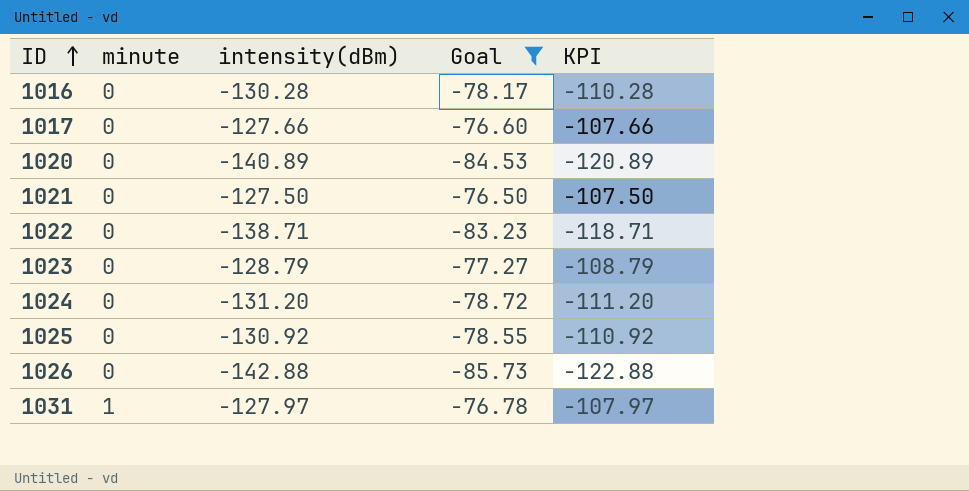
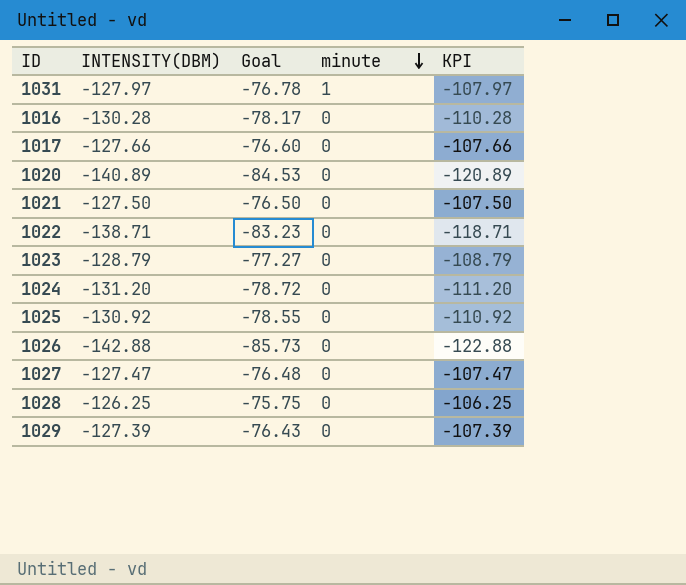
filter: Goal <= -76.50 -> none
row order: ID ascending -> minute descending
column name: intensity(dBm) -> INTENSITY(DBM)
column minute | position: 2 -> 4

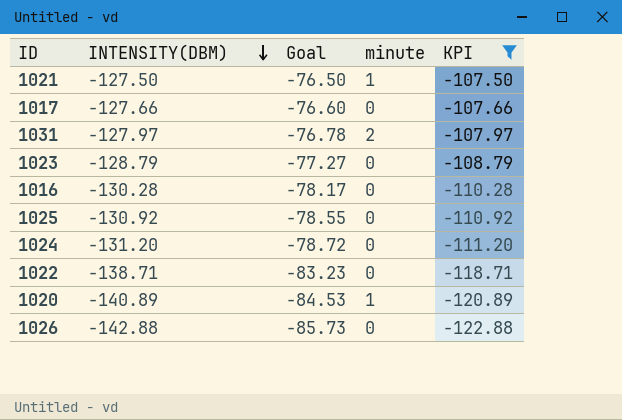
filter: none -> KPI <= -107.50
row order: minute descending -> INTENSITY(DBM) descending
1021 | minute: 0 -> 1
1031 | minute: 1 -> 2
1020 | minute: 0 -> 1

